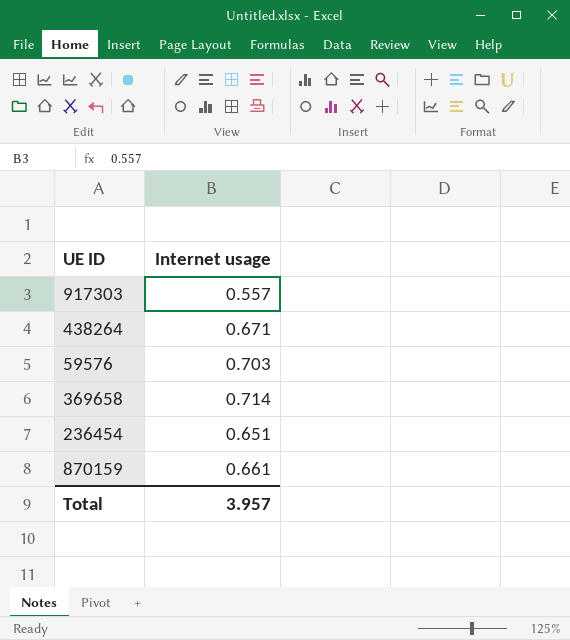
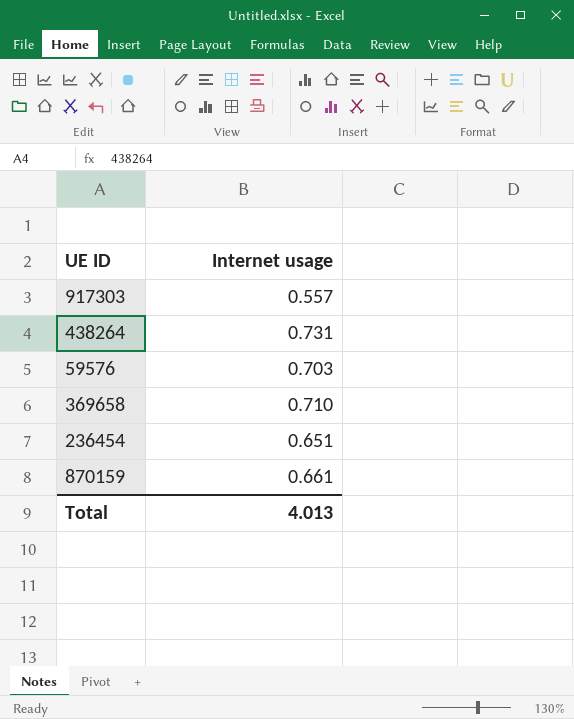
438264 | Internet usage: 0.671 -> 0.731
369658 | Internet usage: 0.714 -> 0.710
Total | Internet usage: 3.957 -> 4.013

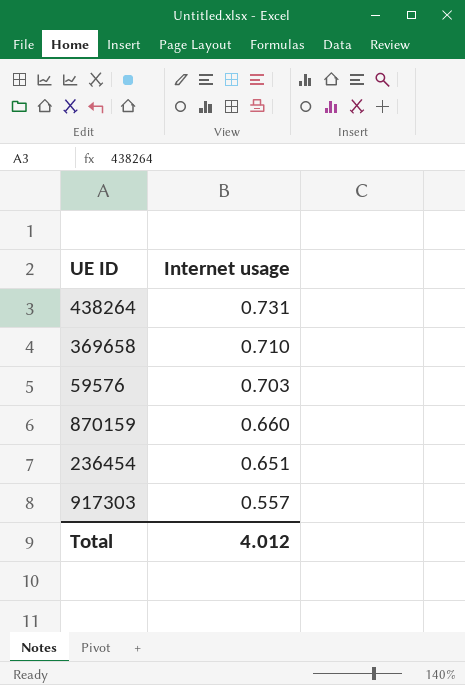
row order: none -> Internet usage descending
870159 | Internet usage: 0.661 -> 0.660
Total | Internet usage: 4.013 -> 4.012

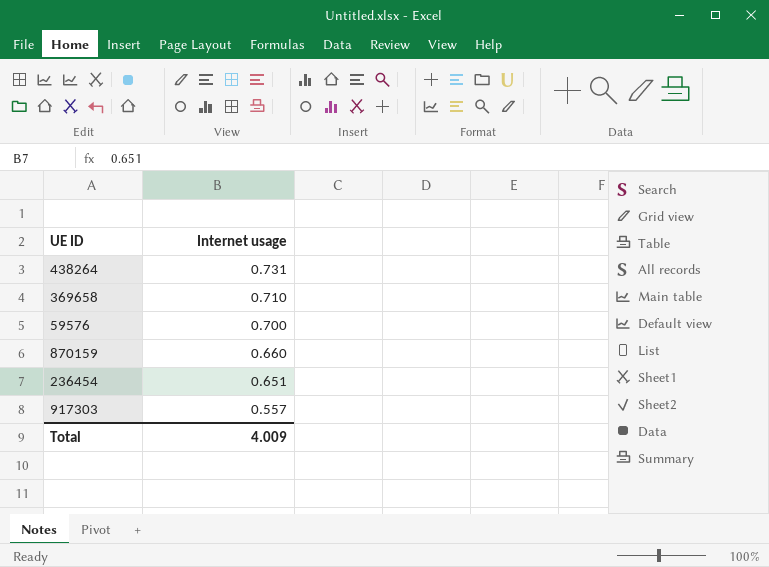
59576 | Internet usage: 0.703 -> 0.700
Total | Internet usage: 4.012 -> 4.009

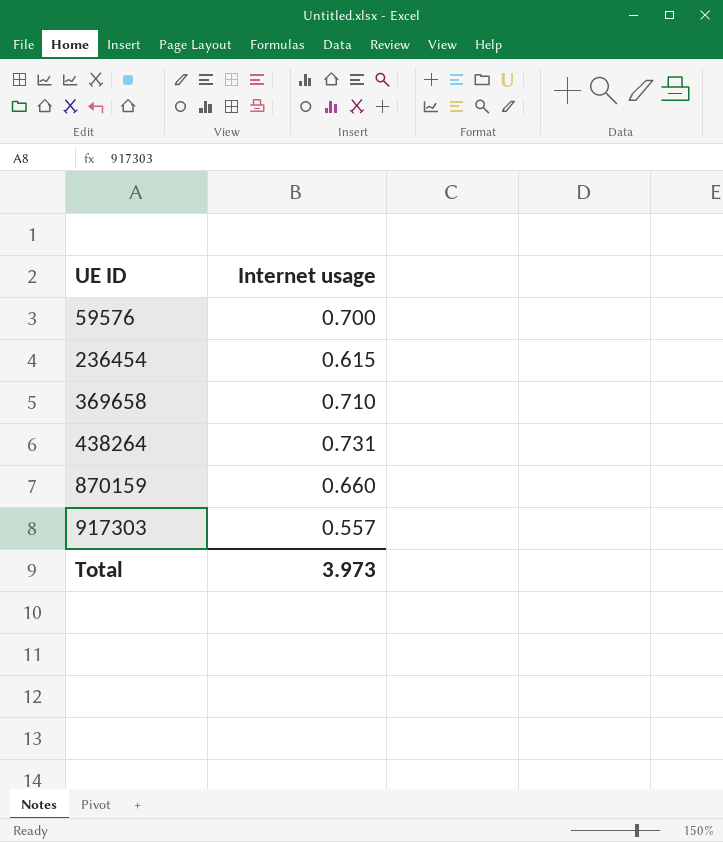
row order: Internet usage descending -> UE ID ascending
236454 | Internet usage: 0.651 -> 0.615
Total | Internet usage: 4.009 -> 3.973

